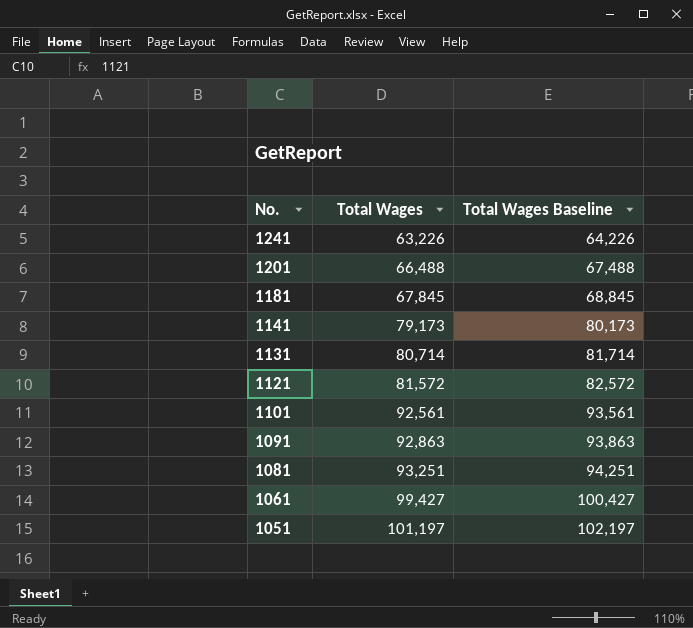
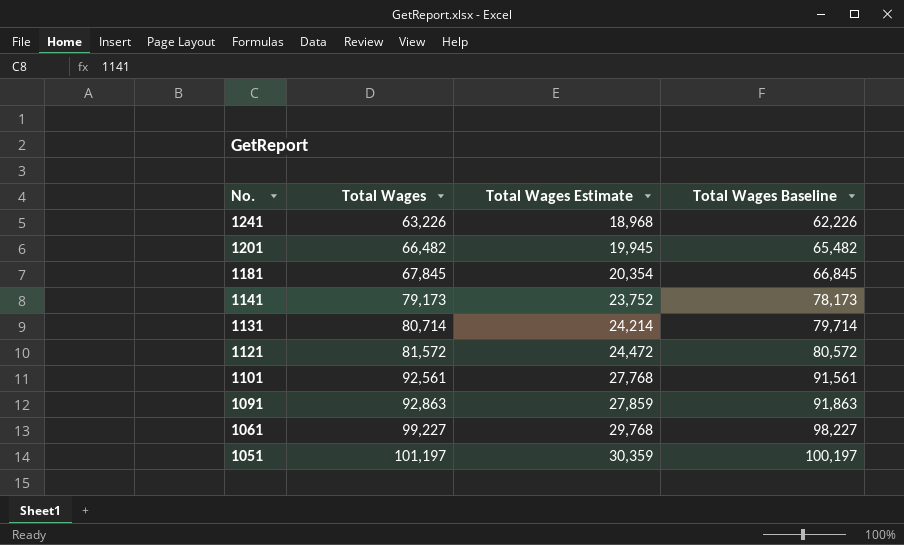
column Total Wages Estimate | formula: none -> [Total Wages] * 0.3
column Total Wages Baseline | formula: [Total Wages] + 1000 -> [Total Wages] - 1000
row 1081: 93,251 | 94,251 -> none
1201 | Total Wages: 66,488 -> 66,482
1061 | Total Wages: 99,427 -> 99,227

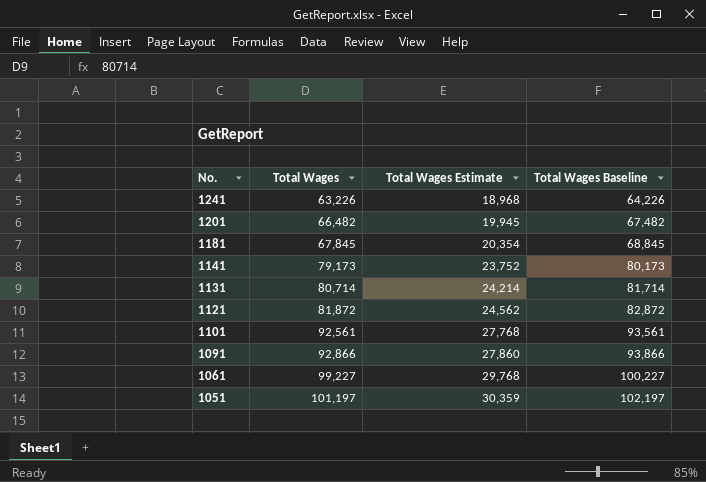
column Total Wages Baseline | formula: [Total Wages] - 1000 -> [Total Wages] + 1000
1121 | Total Wages: 81,572 -> 81,872
1121 | Total Wages Estimate: 24,472 -> 24,562
1091 | Total Wages: 92,863 -> 92,866
1091 | Total Wages Estimate: 27,859 -> 27,860

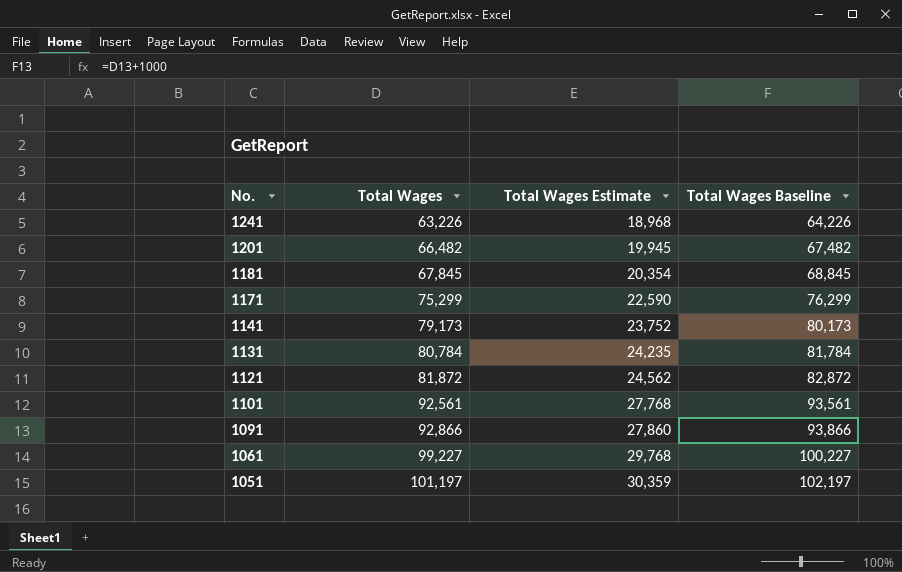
row 1171: none -> 75,299 | 22,590 | 76,299
1131 | Total Wages: 80,714 -> 80,784
1131 | Total Wages Estimate: 24,214 -> 24,235
1131 | Total Wages Baseline: 81,714 -> 81,784

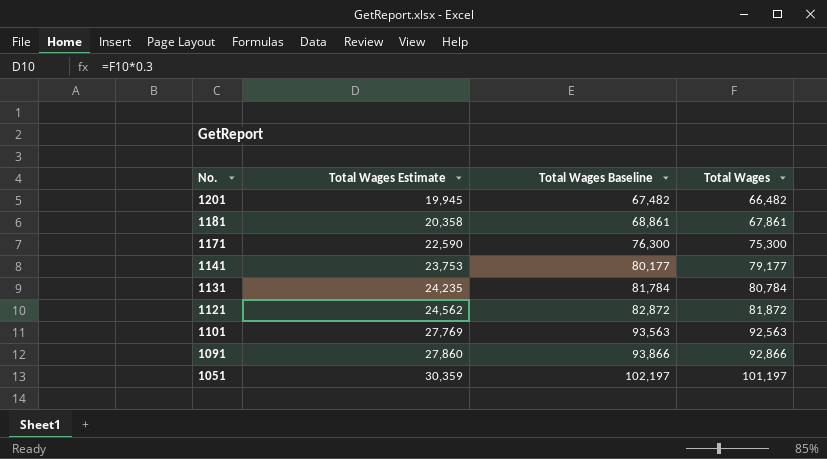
column Total Wages | position: 2 -> 4
row 1241: 63,226 | 18,968 | 64,226 -> none
row 1061: 99,227 | 29,768 | 100,227 -> none
1181 | Total Wages Estimate: 20,354 -> 20,358
1181 | Total Wages Baseline: 68,845 -> 68,861
1181 | Total Wages: 67,845 -> 67,861
1171 | Total Wages Baseline: 76,299 -> 76,300
1171 | Total Wages: 75,299 -> 75,300
1141 | Total Wages Estimate: 23,752 -> 23,753
1141 | Total Wages Baseline: 80,173 -> 80,177
1141 | Total Wages: 79,173 -> 79,177
1101 | Total Wages Estimate: 27,768 -> 27,769
1101 | Total Wages Baseline: 93,561 -> 93,563
1101 | Total Wages: 92,561 -> 92,563

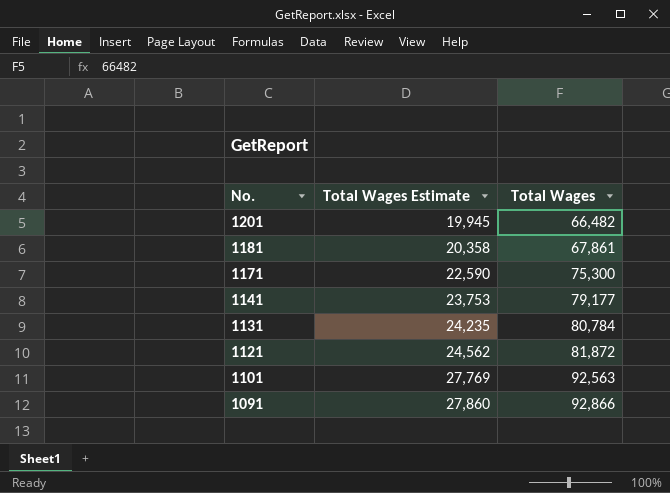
column Total Wages Baseline | formula: [Total Wages] + 1000 -> none
row 1051: 30,359 | 102,197 | 101,197 -> none

